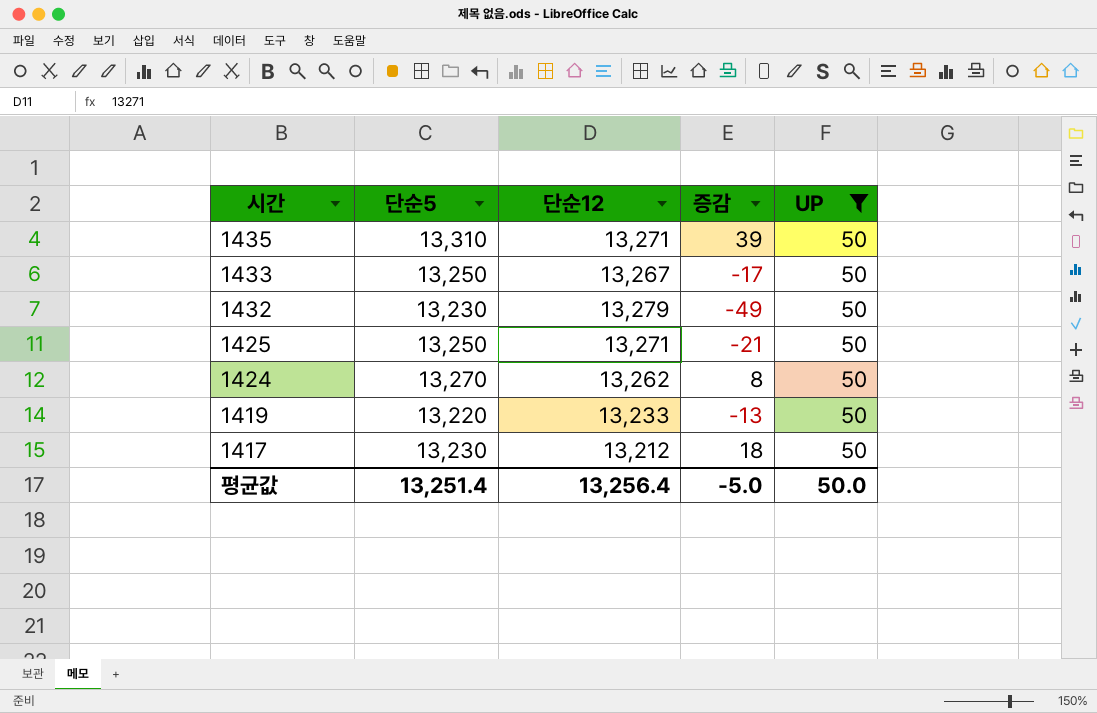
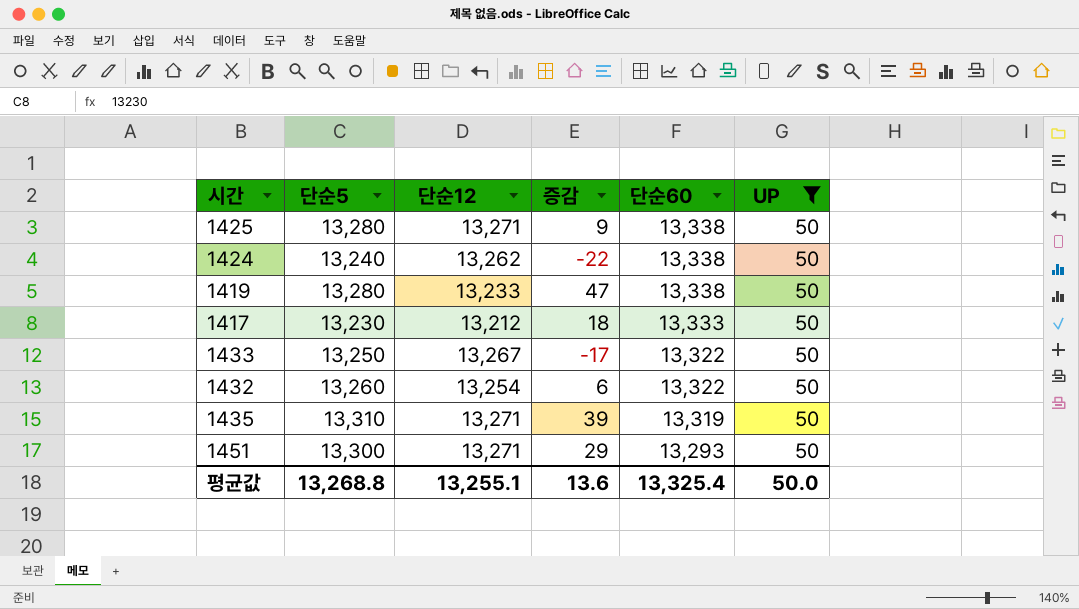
row order: 시간 descending -> 단순60 descending
column 단순60 | position: none -> 5
1425 | 단순5: 13,250 -> 13,280
1425 | 증감: -21 -> 9
1424 | 단순5: 13,270 -> 13,240
1424 | 증감: 8 -> -22
1419 | 단순5: 13,220 -> 13,280
1419 | 증감: -13 -> 47
1432 | 단순5: 13,230 -> 13,260
1432 | 단순12: 13,279 -> 13,254
1432 | 증감: -49 -> 6
row 1451: none -> 13,300 | 13,271 | 29 | 13,293 | 50
평균값 | 단순5: 13,251.4 -> 13,268.8
평균값 | 단순12: 13,256.4 -> 13,255.1
평균값 | 증감: -5.0 -> 13.6

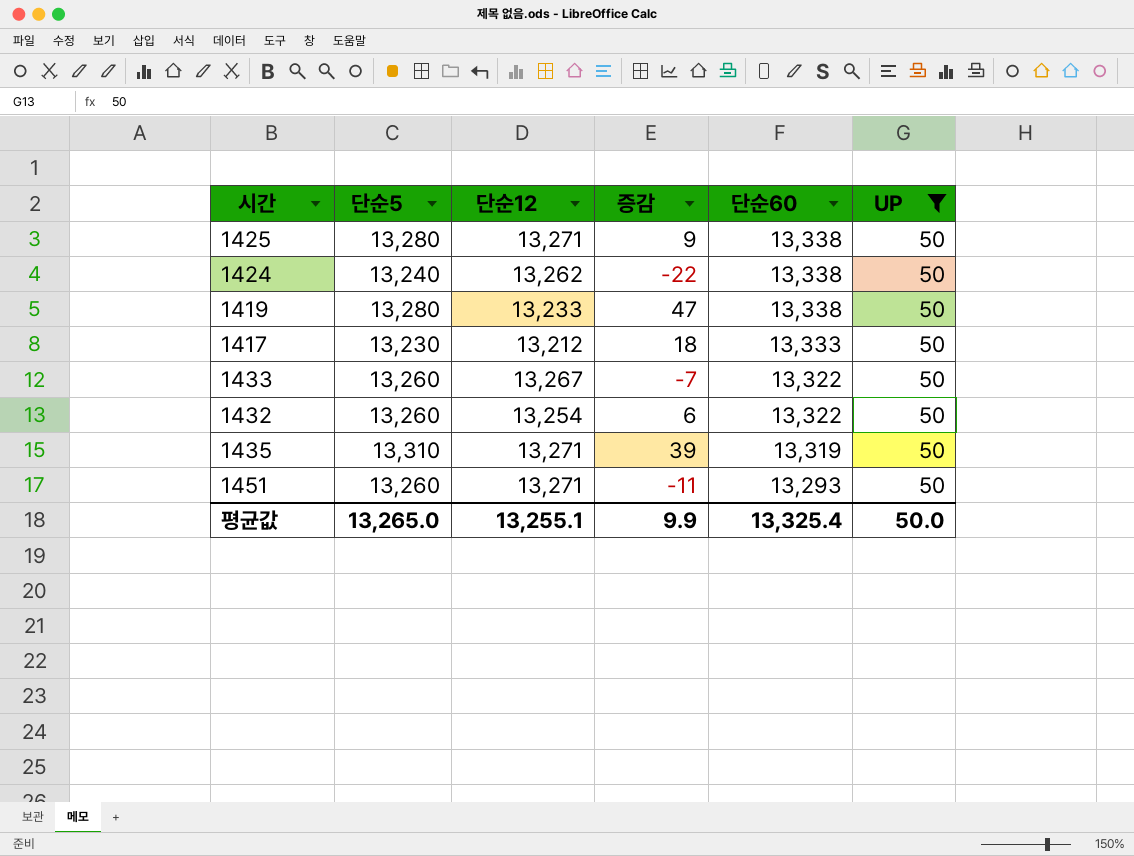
1433 | 단순5: 13,250 -> 13,260
1433 | 증감: -17 -> -7
1451 | 단순5: 13,300 -> 13,260
1451 | 증감: 29 -> -11
평균값 | 단순5: 13,268.8 -> 13,265.0
평균값 | 증감: 13.6 -> 9.9

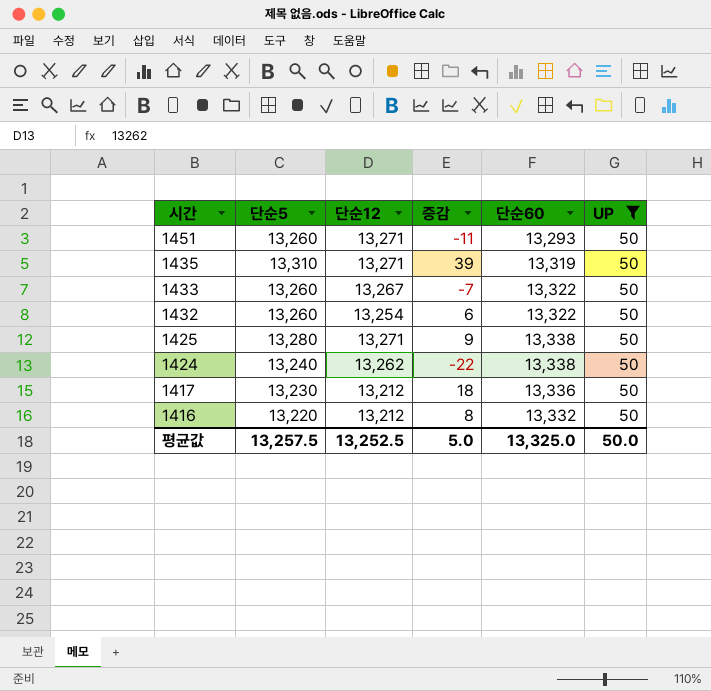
row order: 단순60 descending -> 시간 descending
row 1419: 13,280 | 13,233 | 47 | 13,338 | 50 -> none
1417 | 단순60: 13,333 -> 13,336
row 1416: none -> 13,220 | 13,212 | 8 | 13,332 | 50
평균값 | 단순5: 13,265.0 -> 13,257.5
평균값 | 단순12: 13,255.1 -> 13,252.5
평균값 | 증감: 9.9 -> 5.0
평균값 | 단순60: 13,325.4 -> 13,325.0

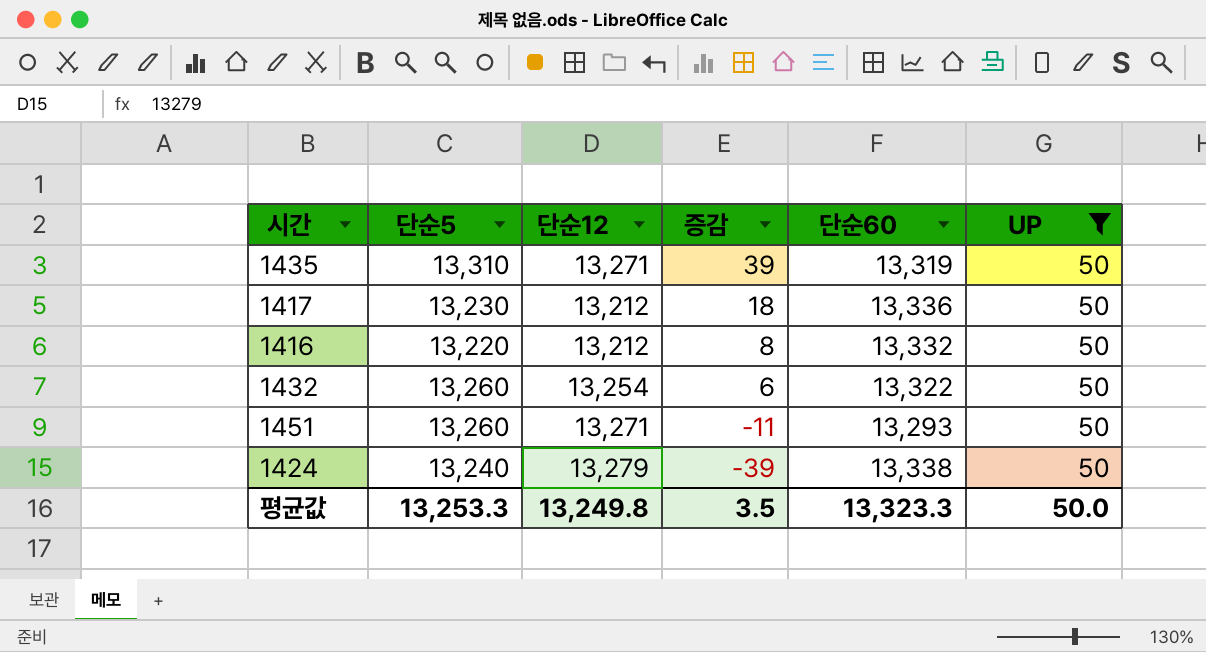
row order: 시간 descending -> 증감 descending
row 1433: 13,260 | 13,267 | -7 | 13,322 | 50 -> none
row 1425: 13,280 | 13,271 | 9 | 13,338 | 50 -> none
1424 | 단순12: 13,262 -> 13,279
1424 | 증감: -22 -> -39
평균값 | 단순5: 13,257.5 -> 13,253.3
평균값 | 단순12: 13,252.5 -> 13,249.8
평균값 | 증감: 5.0 -> 3.5
평균값 | 단순60: 13,325.0 -> 13,323.3

